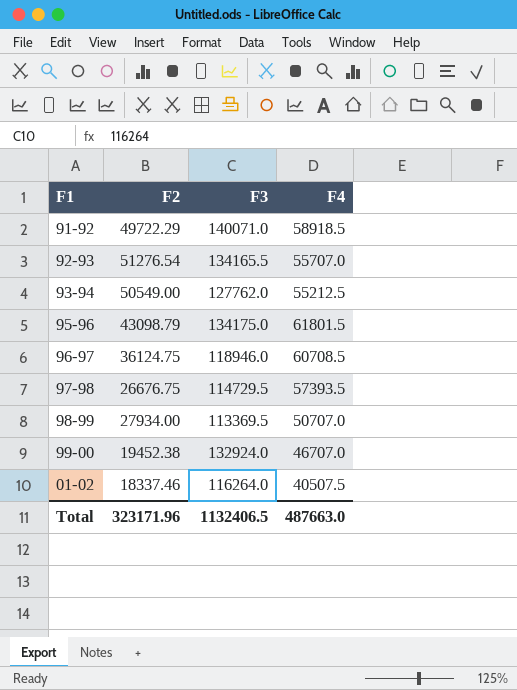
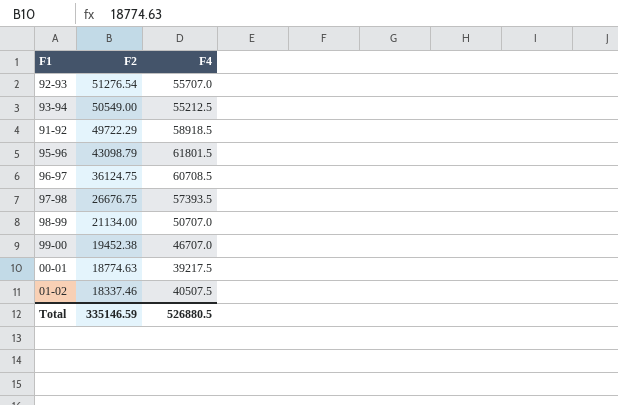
row order: none -> F2 descending
column F3 | position: 3 -> none
98-99 | F2: 27934.00 -> 21134.00
row 00-01: none -> 18774.63 | 39217.5
Total | F2: 323171.96 -> 335146.59
Total | F4: 487663.0 -> 526880.5

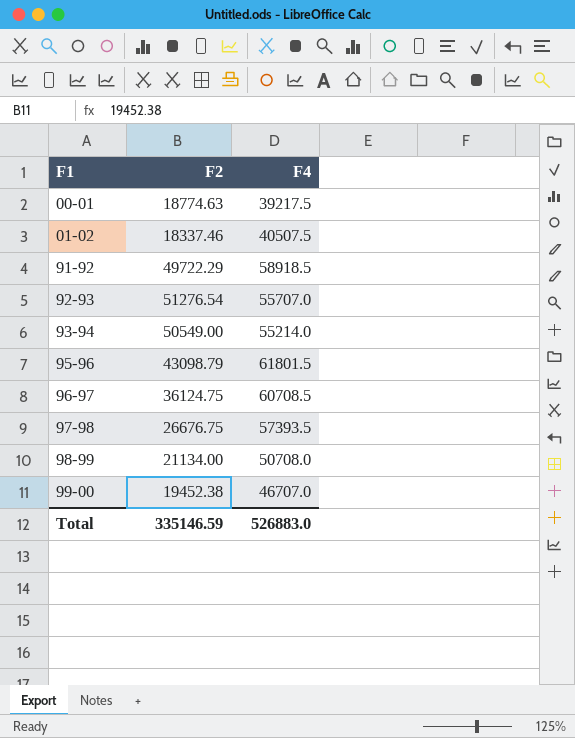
row order: F2 descending -> F1 ascending
93-94 | F4: 55212.5 -> 55214.0
98-99 | F4: 50707.0 -> 50708.0
Total | F4: 526880.5 -> 526883.0

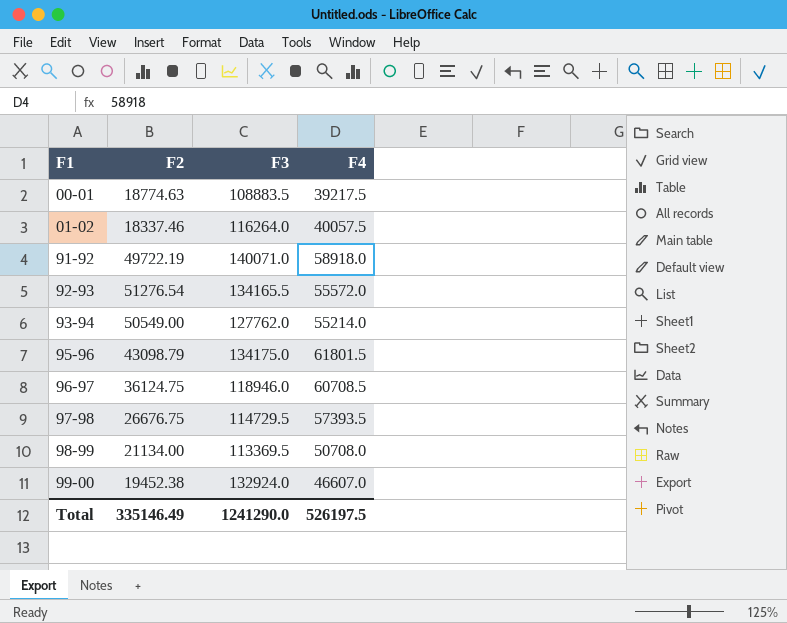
column F3 | position: none -> 3
01-02 | F4: 40507.5 -> 40057.5
91-92 | F2: 49722.29 -> 49722.19
91-92 | F4: 58918.5 -> 58918.0
92-93 | F4: 55707.0 -> 55572.0
99-00 | F4: 46707.0 -> 46607.0
Total | F2: 335146.59 -> 335146.49
Total | F4: 526883.0 -> 526197.5

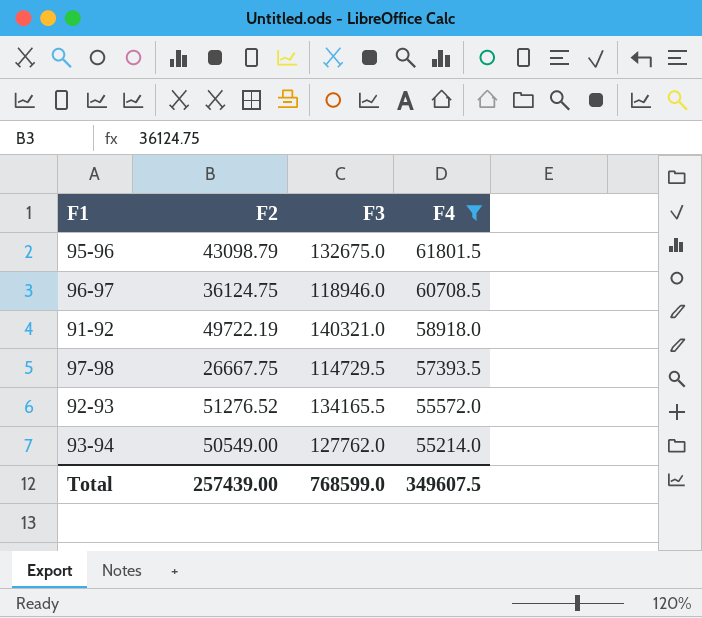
filter: none -> F4 >= 55214.0
row order: F1 ascending -> F4 descending
95-96 | F3: 134175.0 -> 132675.0
91-92 | F3: 140071.0 -> 140321.0
97-98 | F2: 26676.75 -> 26667.75
92-93 | F2: 51276.54 -> 51276.52
Total | F2: 335146.49 -> 257439.00
Total | F3: 1241290.0 -> 768599.0
Total | F4: 526197.5 -> 349607.5

